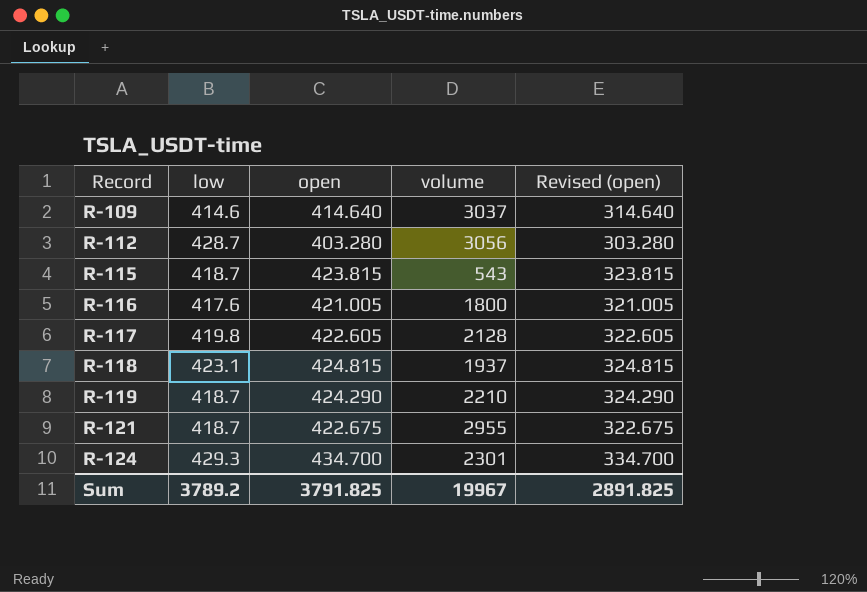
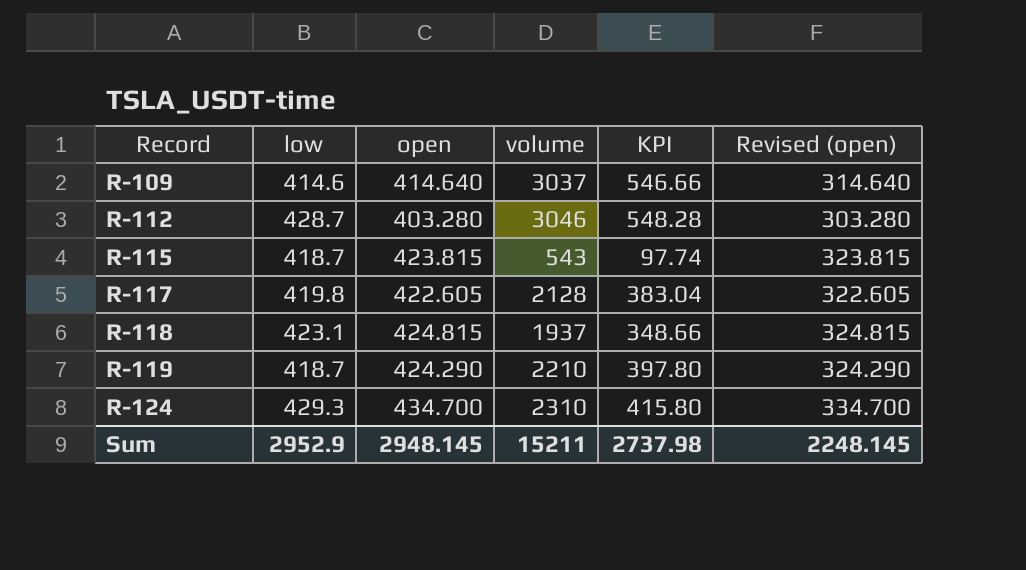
column KPI | formula: none -> [volume] * 0.18
row R-116: 417.6 | 421.005 | 1800 | 321.005 -> none
row R-121: 418.7 | 422.675 | 2955 | 322.675 -> none
R-112 | volume: 3056 -> 3046
R-124 | volume: 2301 -> 2310
Sum | low: 3789.2 -> 2952.9
Sum | open: 3791.825 -> 2948.145
Sum | volume: 19967 -> 15211
Sum | Revised (open): 2891.825 -> 2248.145

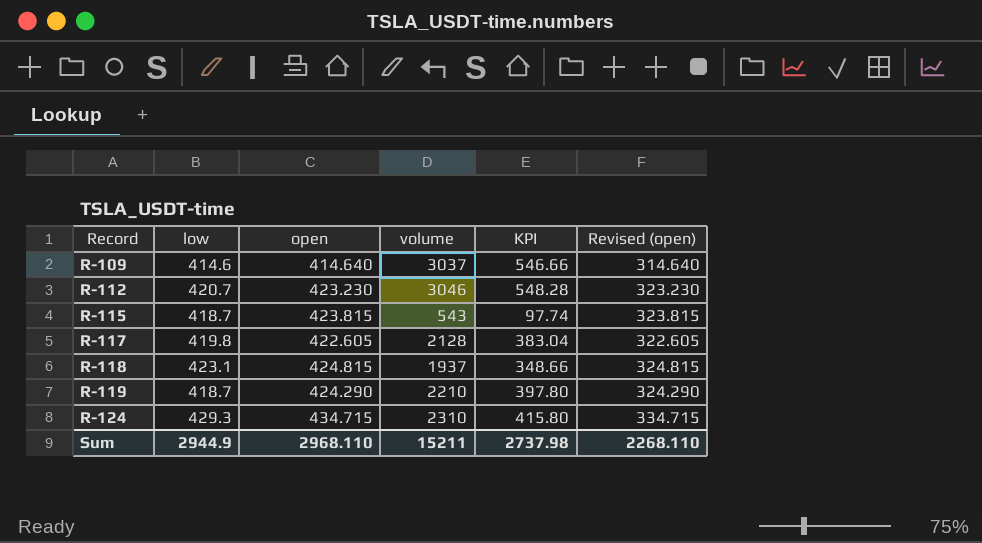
R-112 | low: 428.7 -> 420.7
R-112 | open: 403.280 -> 423.230
R-112 | Revised (open): 303.280 -> 323.230
R-124 | open: 434.700 -> 434.715
R-124 | Revised (open): 334.700 -> 334.715
Sum | low: 2952.9 -> 2944.9
Sum | open: 2948.145 -> 2968.110
Sum | Revised (open): 2248.145 -> 2268.110

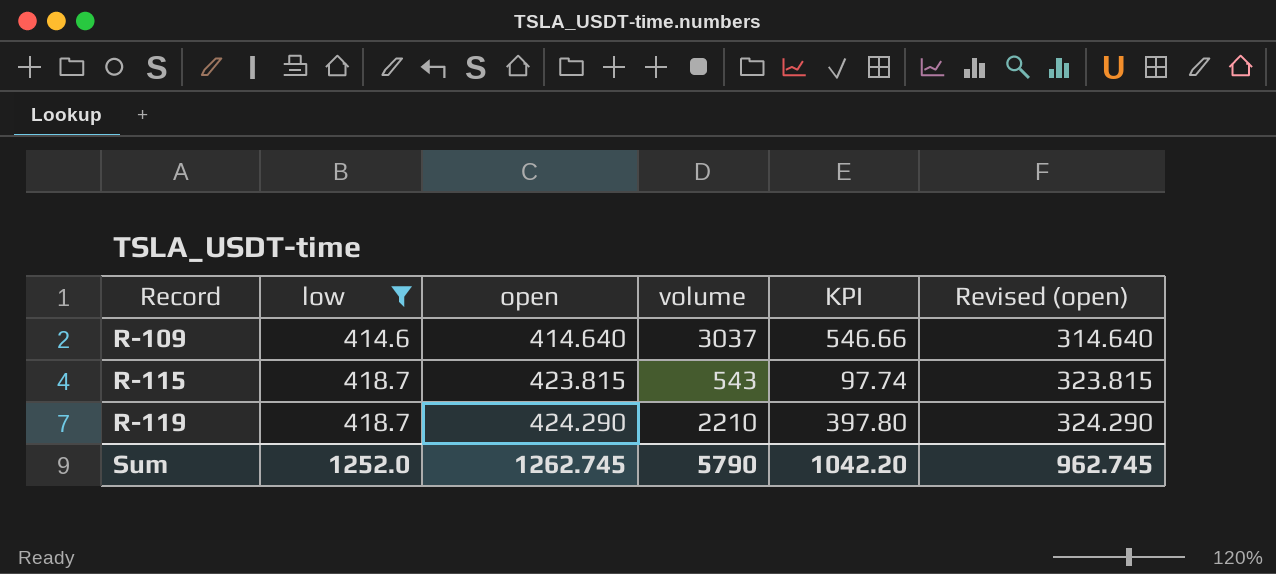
filter: none -> low <= 418.7
Sum | low: 2944.9 -> 1252.0
Sum | open: 2968.110 -> 1262.745
Sum | volume: 15211 -> 5790
Sum | KPI: 2737.98 -> 1042.20
Sum | Revised (open): 2268.110 -> 962.745

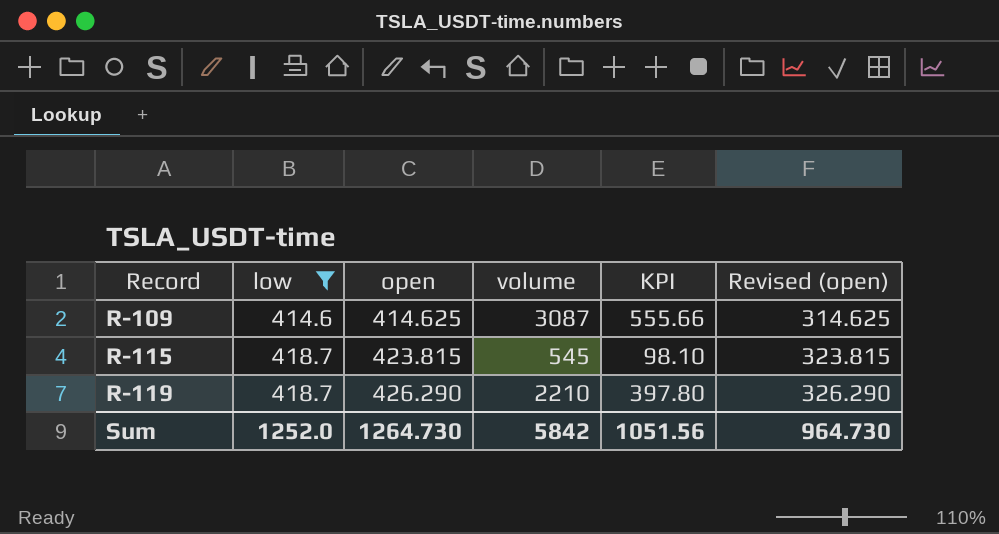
R-109 | open: 414.640 -> 414.625
R-109 | volume: 3037 -> 3087
R-109 | KPI: 546.66 -> 555.66
R-109 | Revised (open): 314.640 -> 314.625
R-115 | volume: 543 -> 545
R-115 | KPI: 97.74 -> 98.10
R-119 | open: 424.290 -> 426.290
R-119 | Revised (open): 324.290 -> 326.290
Sum | open: 1262.745 -> 1264.730
Sum | volume: 5790 -> 5842
Sum | KPI: 1042.20 -> 1051.56
Sum | Revised (open): 962.745 -> 964.730

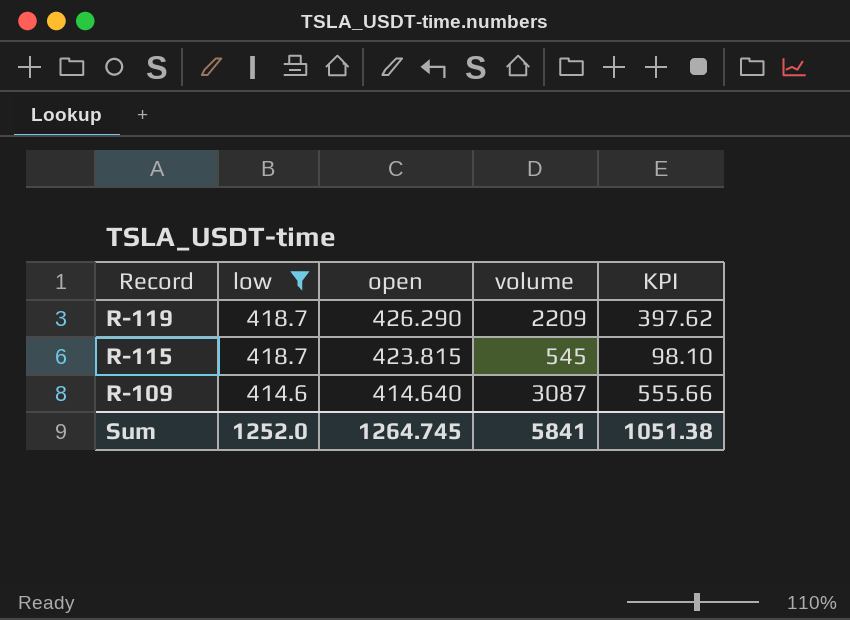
row order: Record ascending -> Record descending
column Revised (open) | formula: [open] - 100 -> none
R-119 | volume: 2210 -> 2209
R-119 | KPI: 397.80 -> 397.62
R-109 | open: 414.625 -> 414.640
Sum | open: 1264.730 -> 1264.745
Sum | volume: 5842 -> 5841
Sum | KPI: 1051.56 -> 1051.38

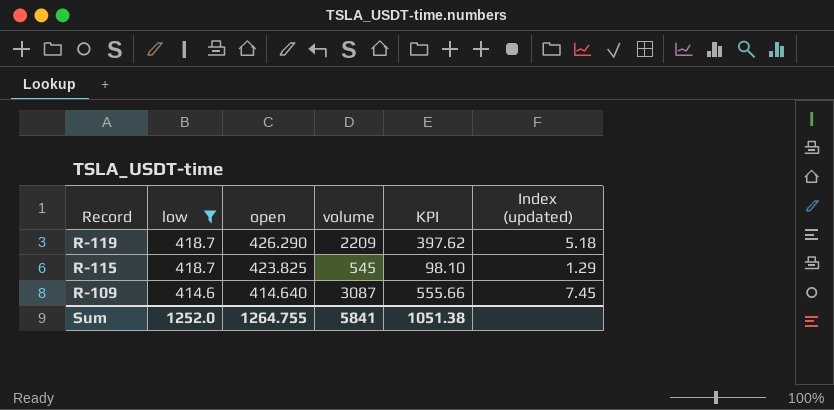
column Index (updated) | formula: none -> [volume] / [open]
R-115 | open: 423.815 -> 423.825
Sum | open: 1264.745 -> 1264.755

